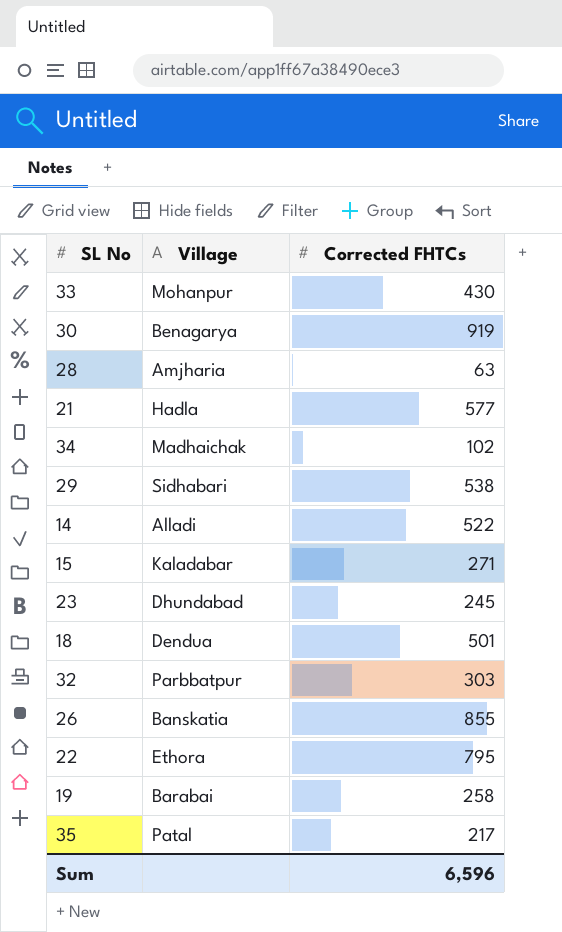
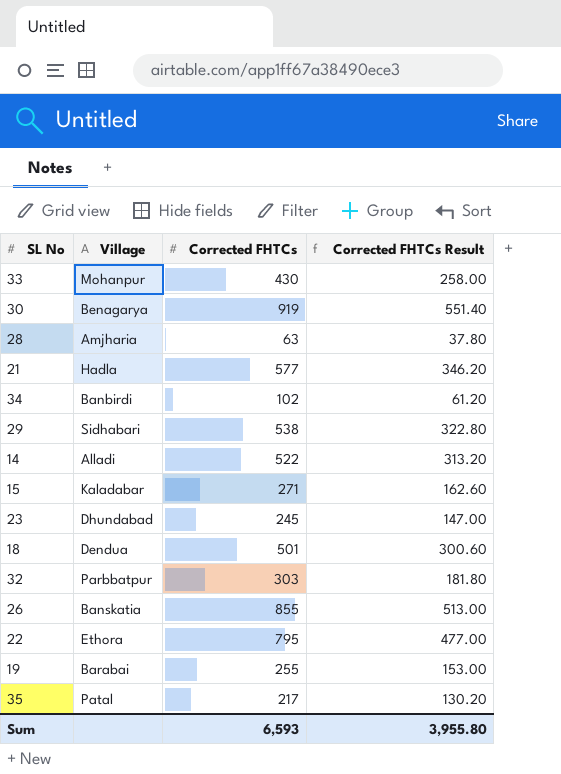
column Corrected FHTCs Result | formula: none -> [Corrected FHTCs] * 0.6
34 | Village: Madhaichak -> Banbirdi
19 | Corrected FHTCs: 258 -> 255
Sum | Corrected FHTCs: 6,596 -> 6,593

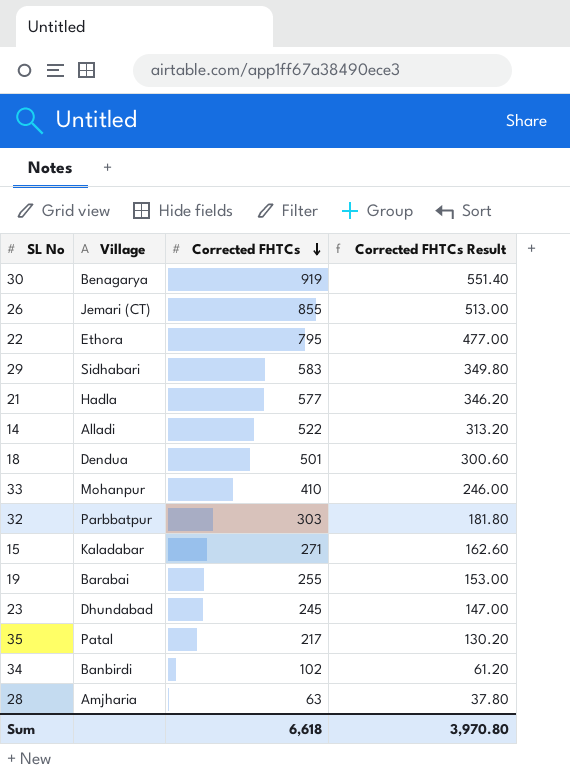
row order: none -> Corrected FHTCs descending
26 | Village: Banskatia -> Jemari (CT)
29 | Corrected FHTCs: 538 -> 583
29 | Corrected FHTCs Result: 322.80 -> 349.80
33 | Corrected FHTCs: 430 -> 410
33 | Corrected FHTCs Result: 258.00 -> 246.00
Sum | Corrected FHTCs: 6,593 -> 6,618
Sum | Corrected FHTCs Result: 3,955.80 -> 3,970.80

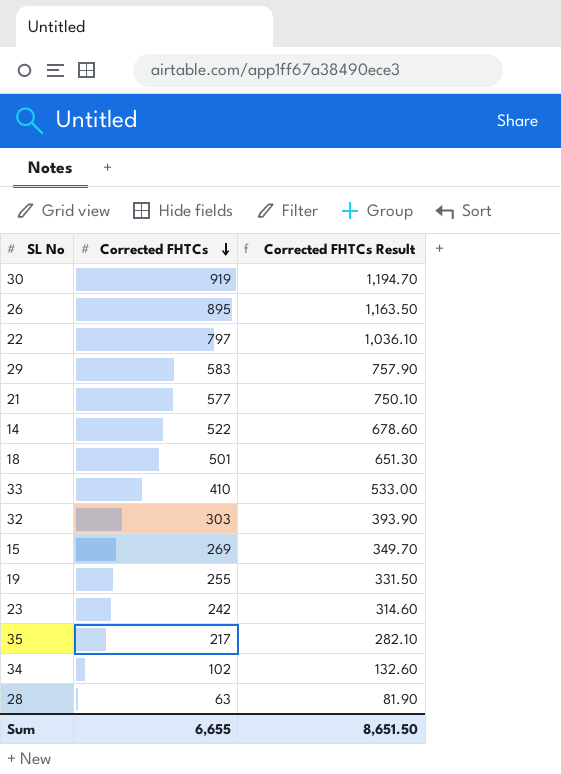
column Village | position: 2 -> none
column Corrected FHTCs Result | formula: [Corrected FHTCs] * 0.6 -> [Corrected FHTCs] * 1.3
26 | Corrected FHTCs: 855 -> 895
22 | Corrected FHTCs: 795 -> 797
15 | Corrected FHTCs: 271 -> 269
23 | Corrected FHTCs: 245 -> 242
Sum | Corrected FHTCs: 6,618 -> 6,655
Sum | Corrected FHTCs Result: 3,970.80 -> 8,651.50

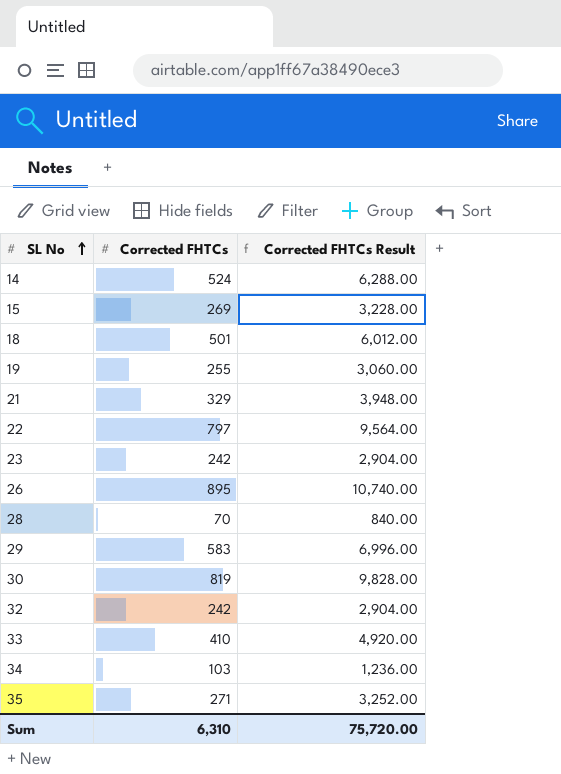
row order: Corrected FHTCs descending -> SL No ascending
column Corrected FHTCs Result | formula: [Corrected FHTCs] * 1.3 -> [Corrected FHTCs] * 12
14 | Corrected FHTCs: 522 -> 524
21 | Corrected FHTCs: 577 -> 329
28 | Corrected FHTCs: 63 -> 70
30 | Corrected FHTCs: 919 -> 819
32 | Corrected FHTCs: 303 -> 242
34 | Corrected FHTCs: 102 -> 103
35 | Corrected FHTCs: 217 -> 271
Sum | Corrected FHTCs: 6,655 -> 6,310
Sum | Corrected FHTCs Result: 8,651.50 -> 75,720.00

